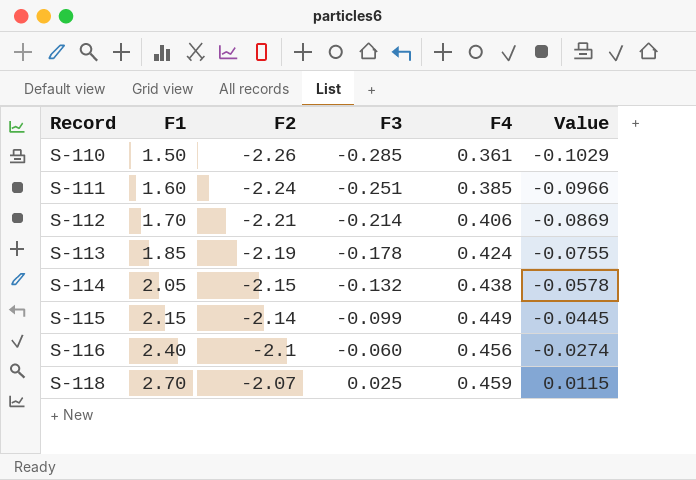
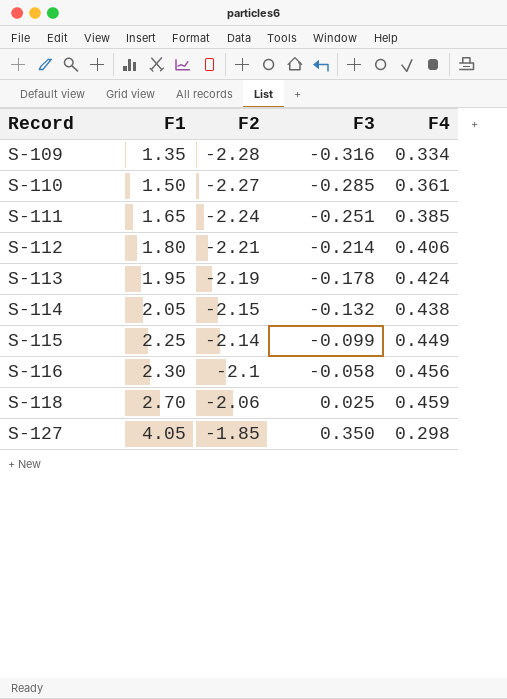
column Value | formula: [F3] * [F4] -> none
row S-109: none -> 1.35 | -2.28 | -0.316 | 0.334
S-110 | F2: -2.26 -> -2.27
S-111 | F1: 1.60 -> 1.65
S-112 | F1: 1.70 -> 1.80
S-113 | F1: 1.85 -> 1.95
S-115 | F1: 2.15 -> 2.25
S-116 | F1: 2.40 -> 2.30
S-116 | F3: -0.060 -> -0.058
S-118 | F2: -2.07 -> -2.06
row S-127: none -> 4.05 | -1.85 | 0.350 | 0.298

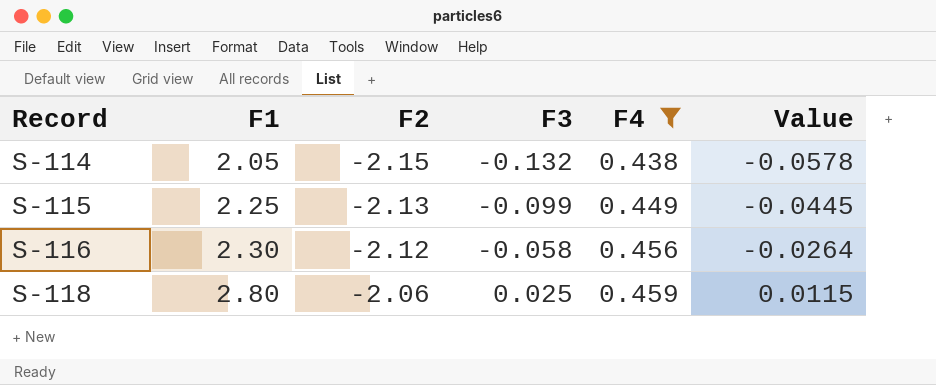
filter: none -> F4 >= 0.438
column Value | formula: none -> [F3] * [F4]
S-115 | F2: -2.14 -> -2.13
S-116 | F2: -2.1 -> -2.12
S-118 | F1: 2.70 -> 2.80

